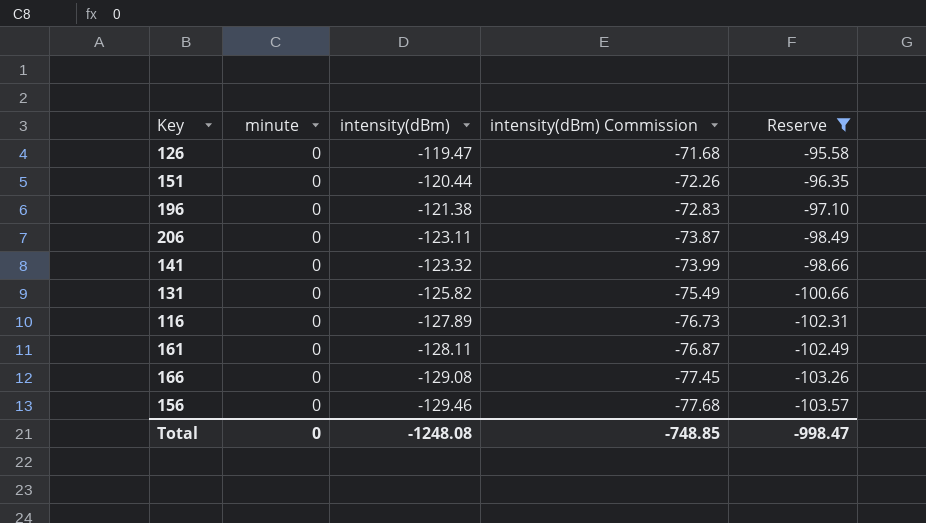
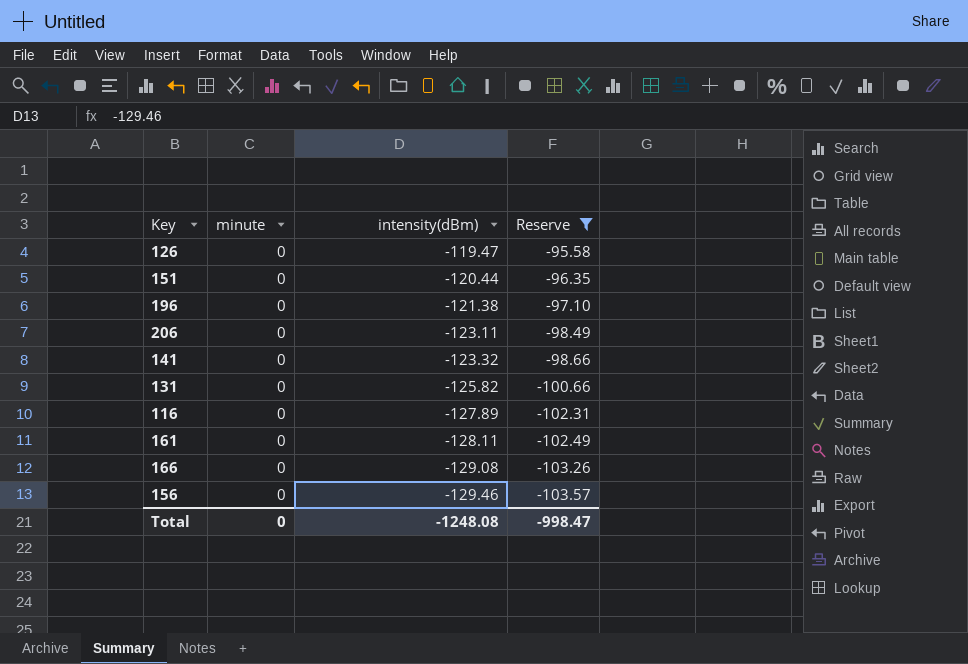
column intensity(dBm) Commission | formula: [intensity(dBm)] * 0.6 -> none

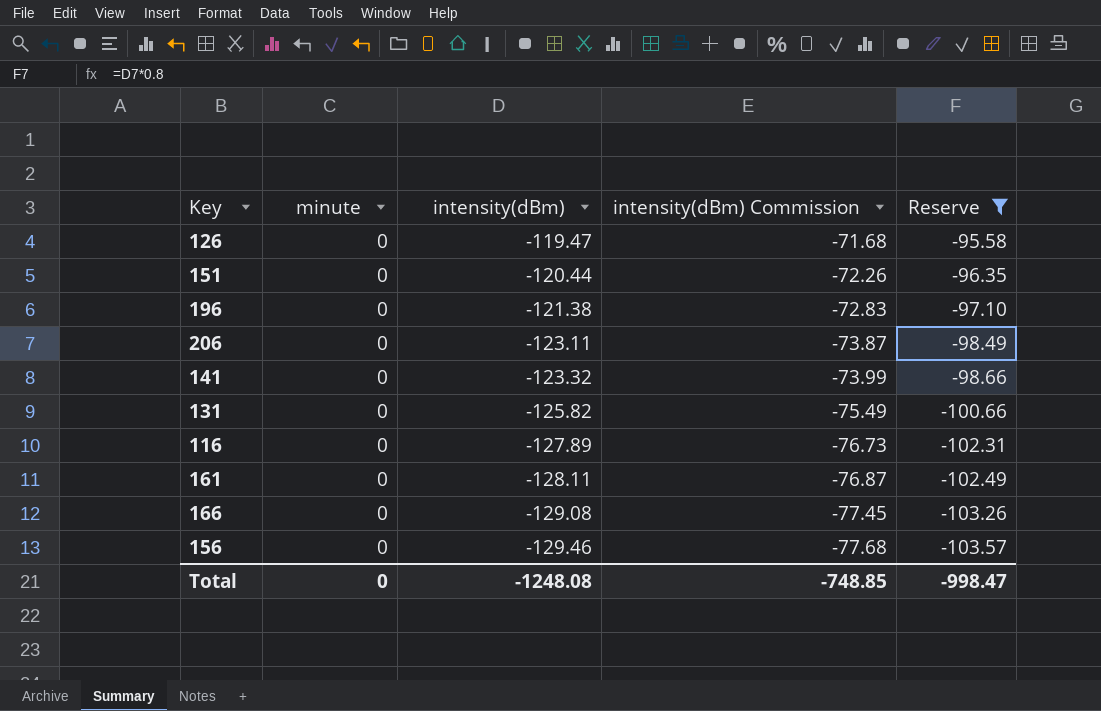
column intensity(dBm) Commission | formula: none -> [intensity(dBm)] * 0.6

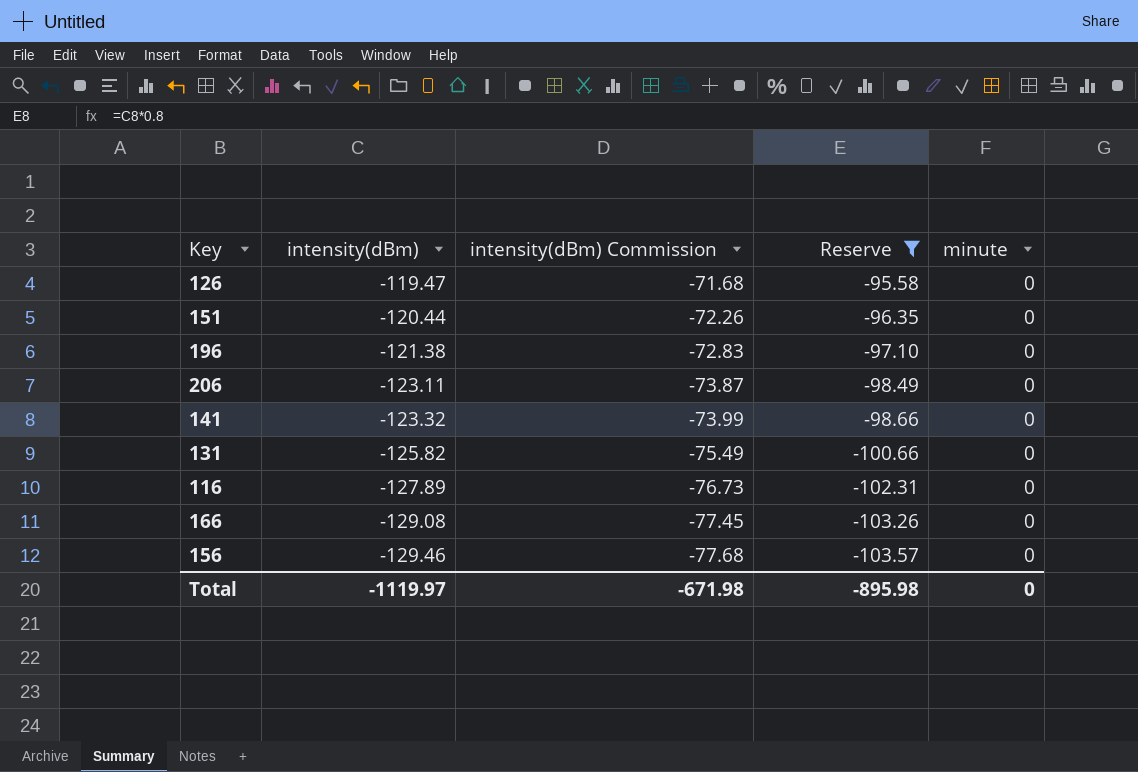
column minute | position: 2 -> 5
row 161: 0 | -128.11 | -76.87 | -102.49 -> none
Total | intensity(dBm): -1248.08 -> -1119.97
Total | intensity(dBm) Commission: -748.85 -> -671.98
Total | Reserve: -998.47 -> -895.98

